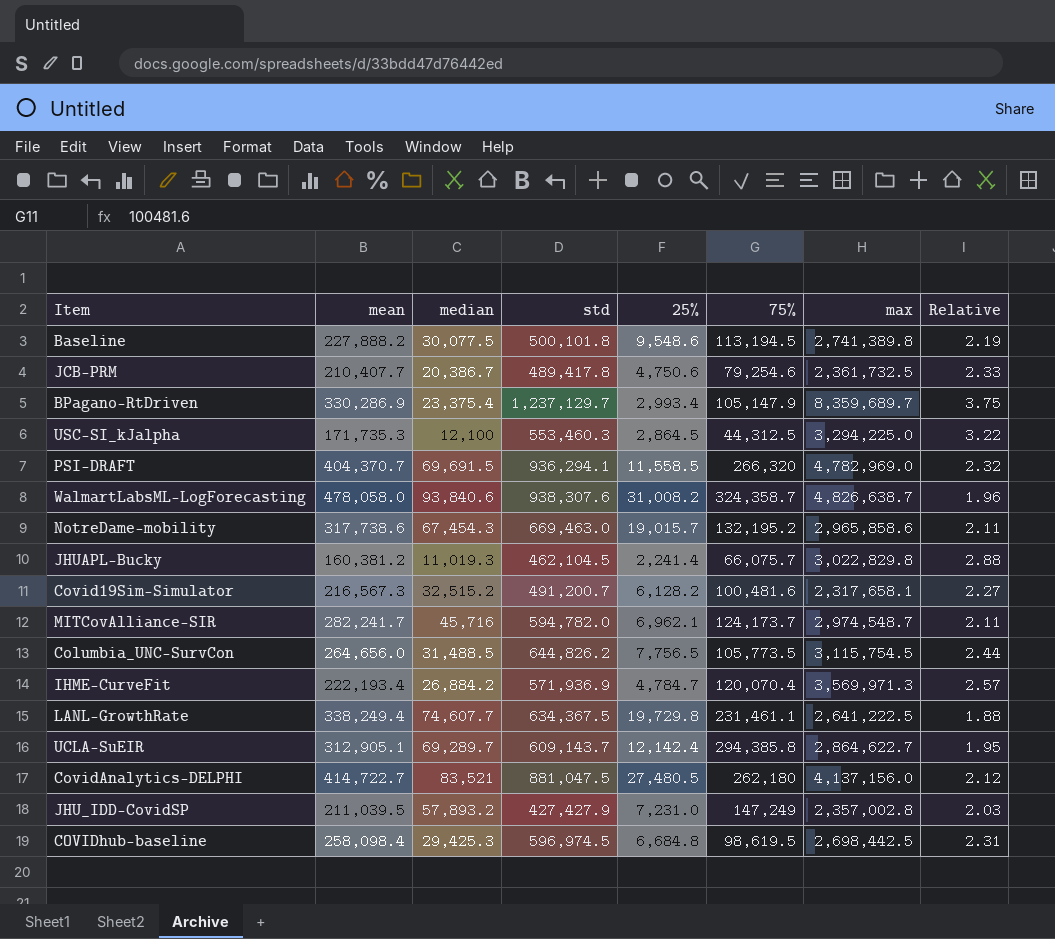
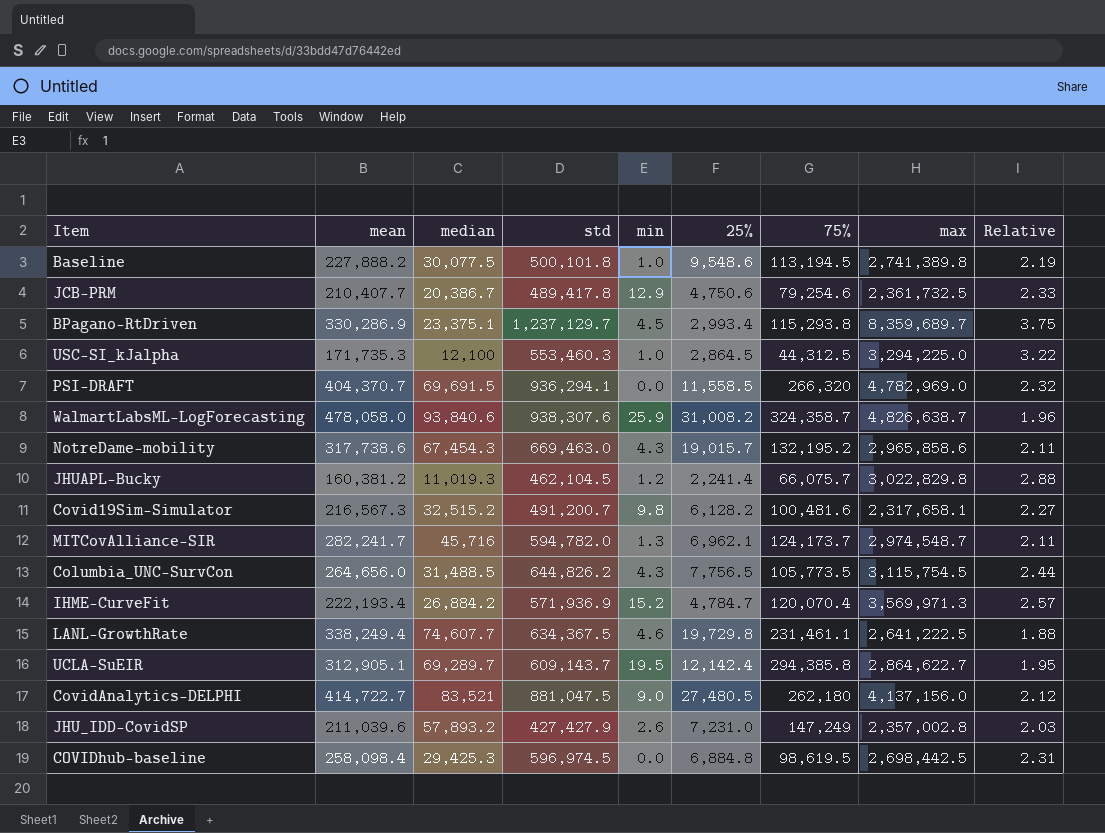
column min | position: none -> 5
BPagano-RtDriven | median: 23,375.4 -> 23,375.1
BPagano-RtDriven | 75%: 105,147.9 -> 115,293.8
JHU_IDD-CovidSP | mean: 211,039.5 -> 211,039.6
COVIDhub-baseline | 25%: 6,684.8 -> 6,884.8

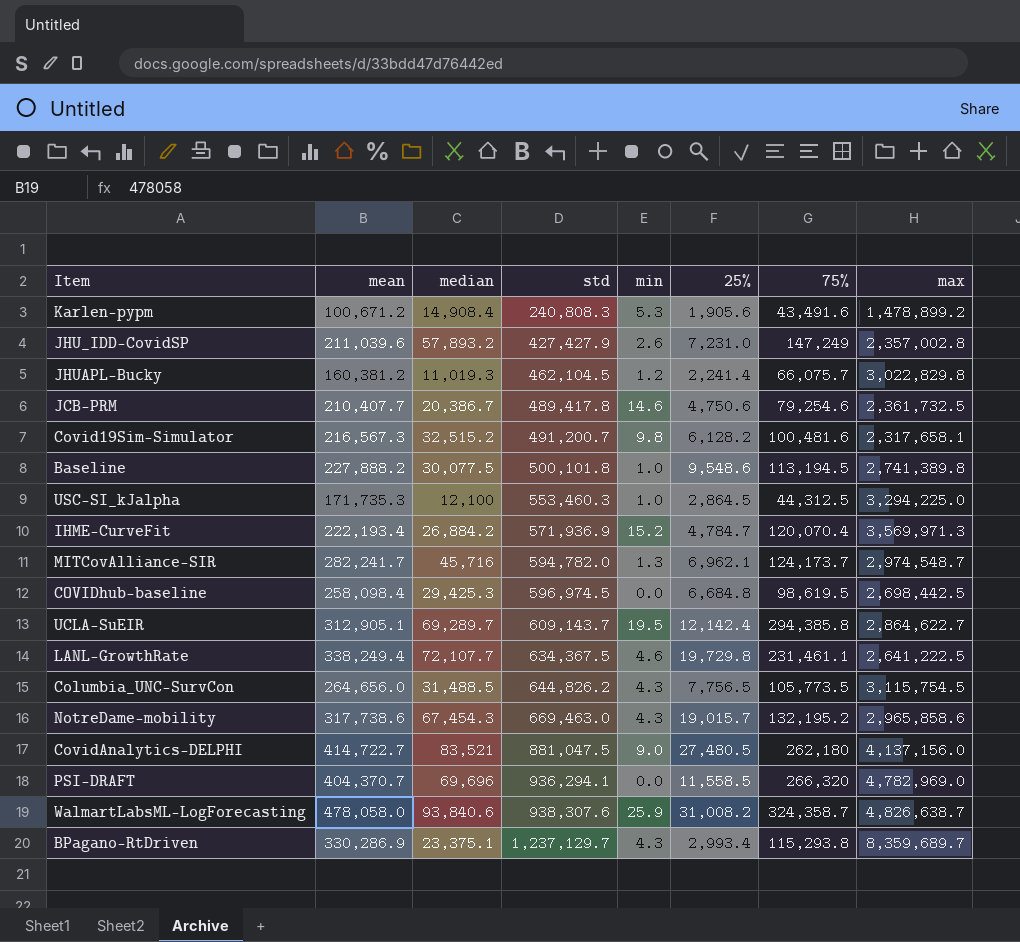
row order: none -> std ascending
column Relative | formula: [std] / [mean] -> none
row Karlen-pypm: none -> 100,671.2 | 14,908.4 | 240,808.3 | 5.3 | 1,905.6 | 43,491.6 | 1,478,899.2
JCB-PRM | min: 12.9 -> 14.6
COVIDhub-baseline | 25%: 6,884.8 -> 6,684.8
LANL-GrowthRate | median: 74,607.7 -> 72,107.7
PSI-DRAFT | median: 69,691.5 -> 69,696
BPagano-RtDriven | min: 4.5 -> 4.3

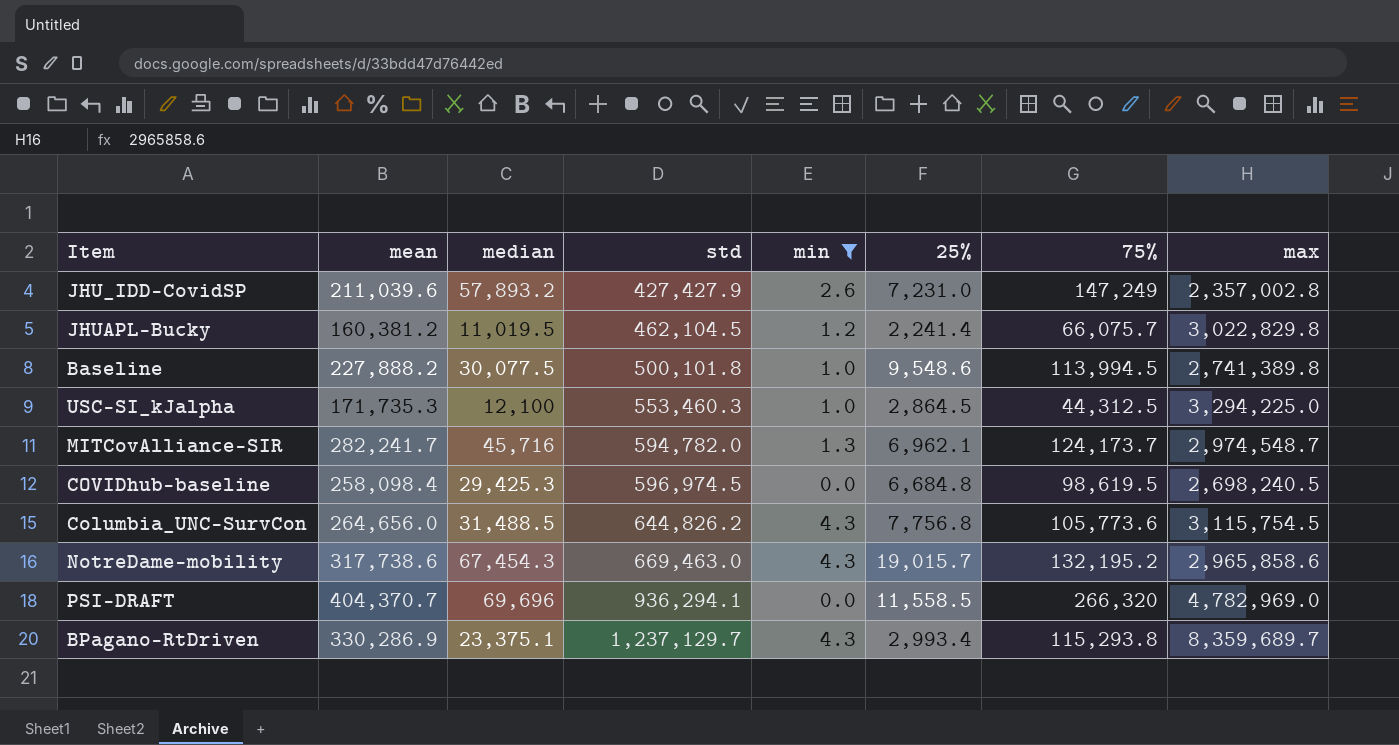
filter: none -> min <= 4.3
JHUAPL-Bucky | median: 11,019.3 -> 11,019.5
Baseline | 75%: 113,194.5 -> 113,994.5
COVIDhub-baseline | max: 2,698,442.5 -> 2,698,240.5
Columbia_UNC-SurvCon | 25%: 7,756.5 -> 7,756.8
Columbia_UNC-SurvCon | 75%: 105,773.5 -> 105,773.6

